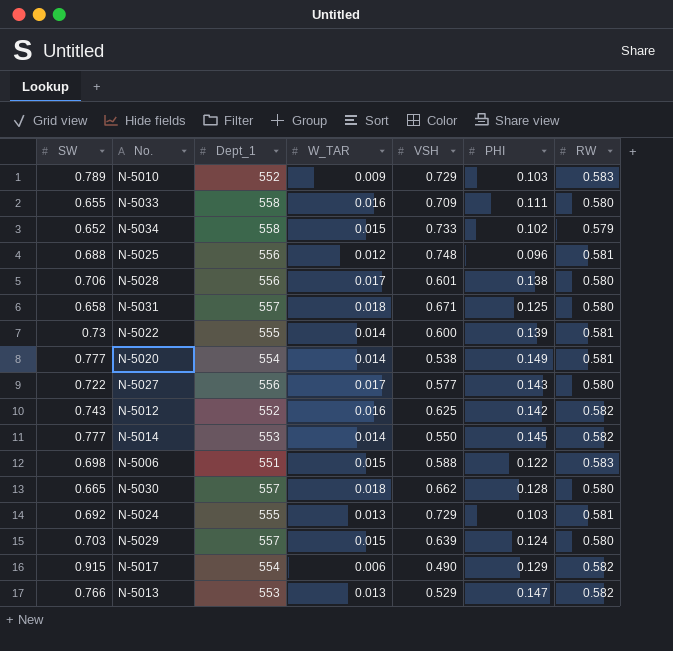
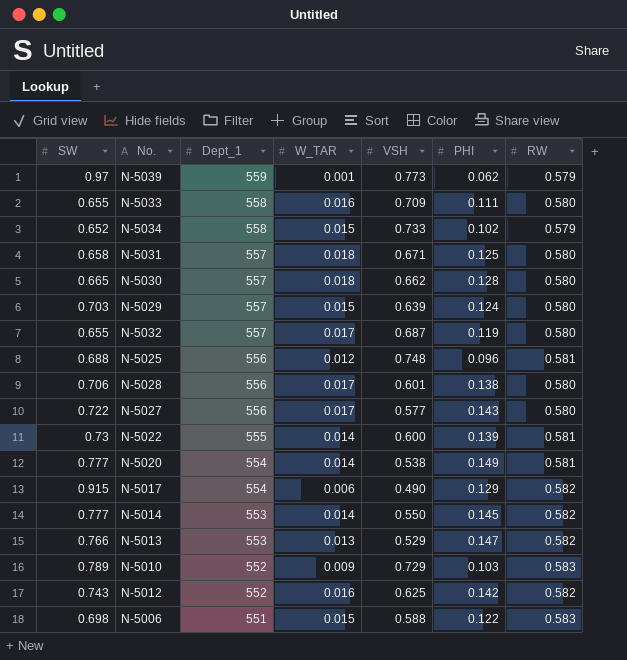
row order: none -> Dept_1 descending
row N-5024: 0.692 | 555 | 0.013 | 0.729 | 0.103 | 0.581 -> none
row N-5039: none -> 0.97 | 559 | 0.001 | 0.773 | 0.062 | 0.579
row N-5032: none -> 0.655 | 557 | 0.017 | 0.687 | 0.119 | 0.580

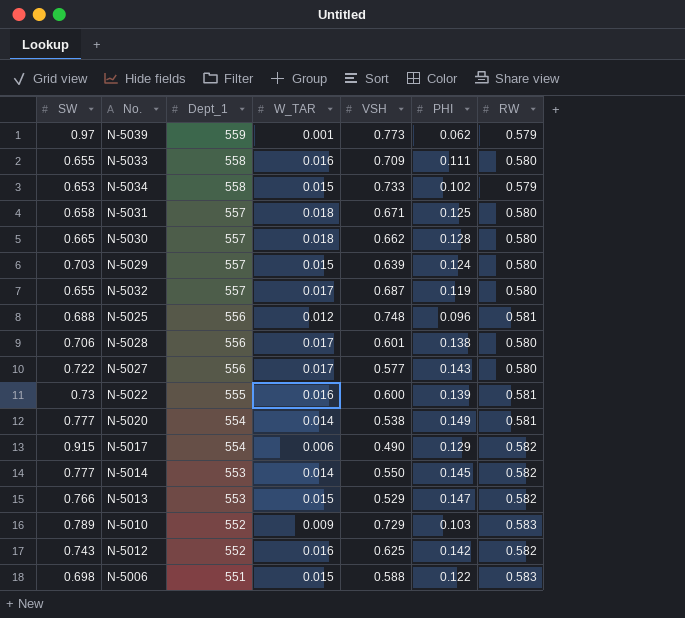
N-5034 | SW: 0.652 -> 0.653
N-5022 | W_TAR: 0.014 -> 0.016
N-5013 | W_TAR: 0.013 -> 0.015

